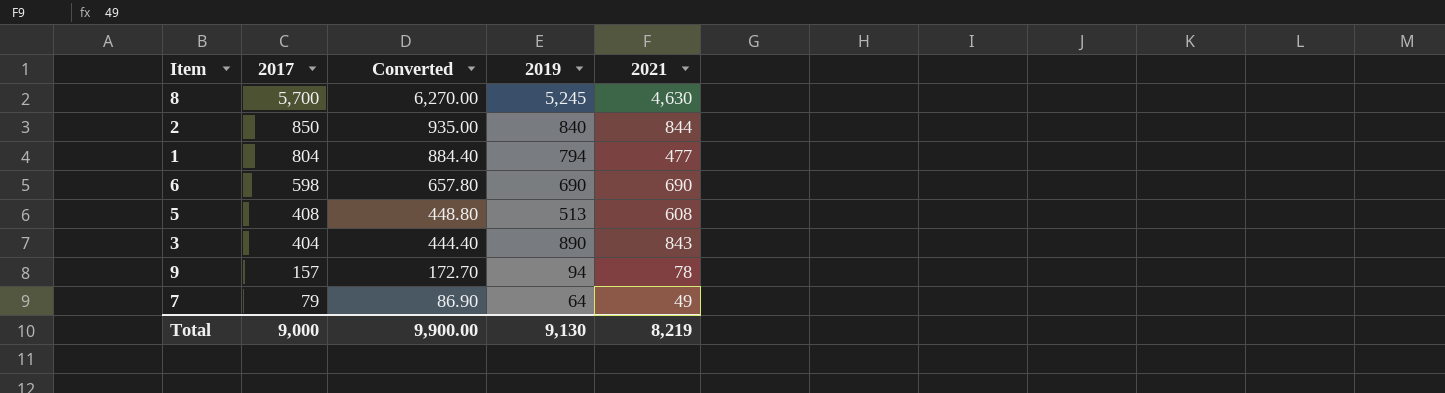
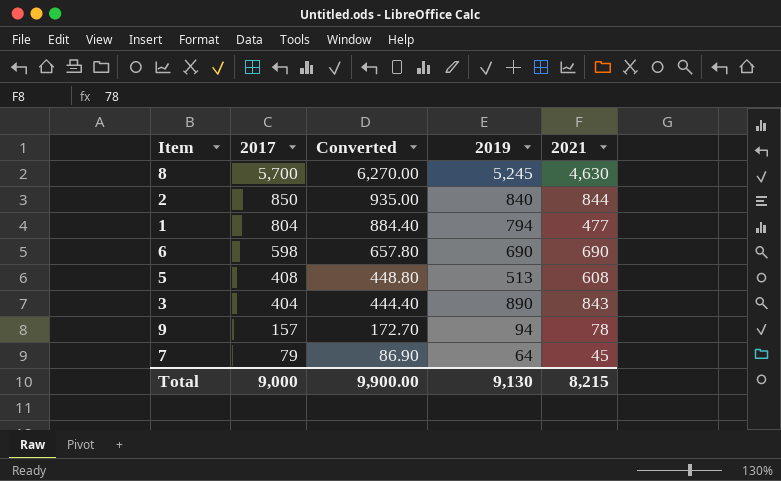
7 | 2021: 49 -> 45
Total | 2021: 8,219 -> 8,215

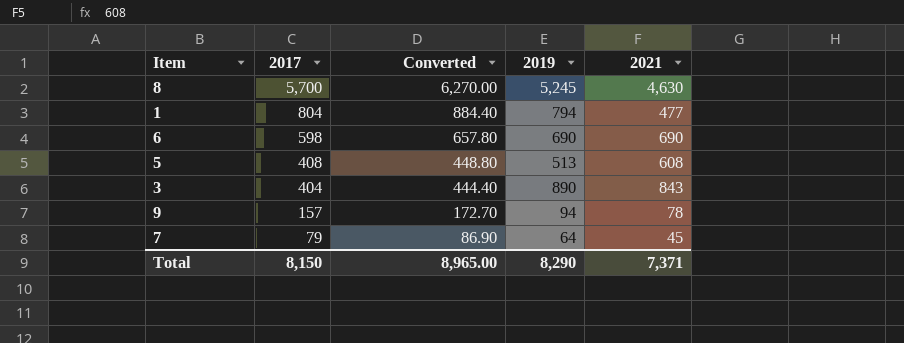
row 2: 850 | 935.00 | 840 | 844 -> none
Total | 2017: 9,000 -> 8,150
Total | Converted: 9,900.00 -> 8,965.00
Total | 2019: 9,130 -> 8,290
Total | 2021: 8,215 -> 7,371

